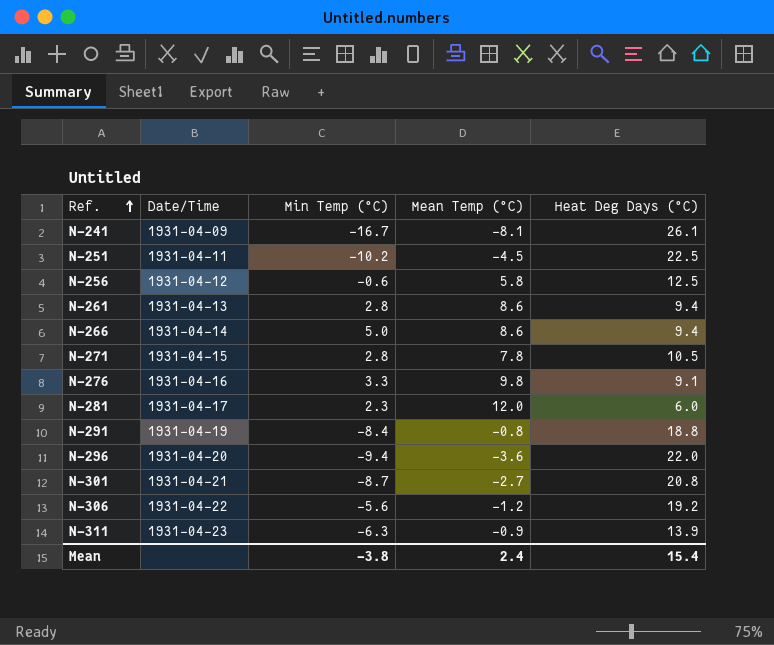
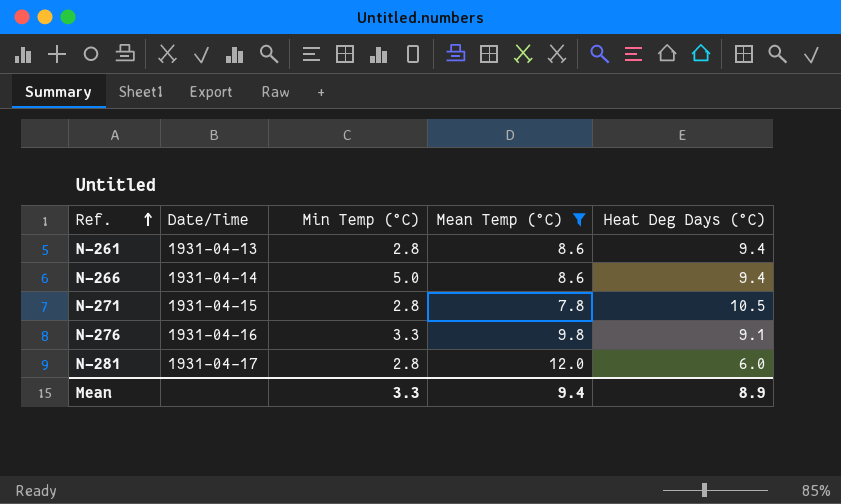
filter: none -> Mean Temp (°C) >= 7.8
N-281 | Min Temp (°C): 2.3 -> 2.8
Mean | Min Temp (°C): -3.8 -> 3.3
Mean | Mean Temp (°C): 2.4 -> 9.4
Mean | Heat Deg Days (°C): 15.4 -> 8.9

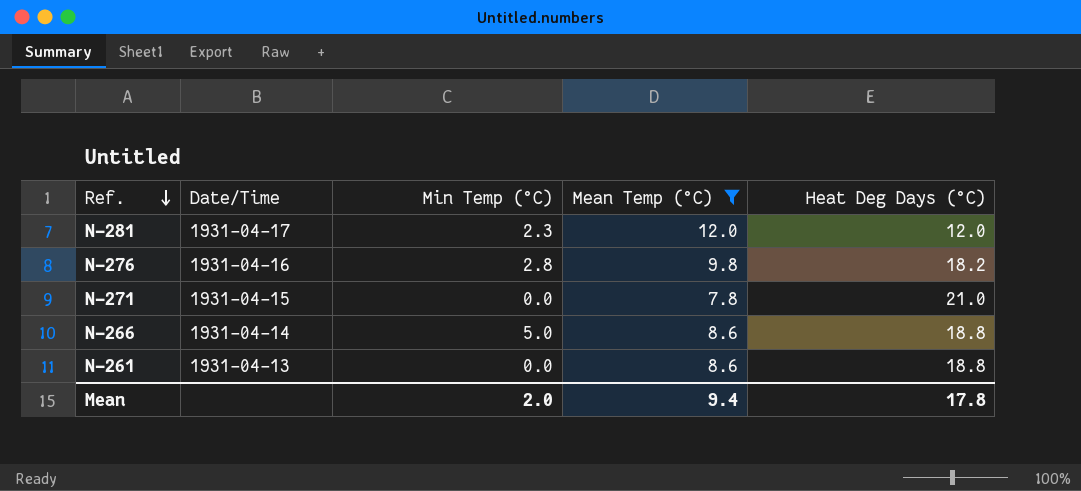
row order: Ref. ascending -> Ref. descending
N-281 | Min Temp (°C): 2.8 -> 2.3
N-281 | Heat Deg Days (°C): 6.0 -> 12.0
N-276 | Min Temp (°C): 3.3 -> 2.8
N-276 | Heat Deg Days (°C): 9.1 -> 18.2
N-271 | Min Temp (°C): 2.8 -> 0.0
N-271 | Heat Deg Days (°C): 10.5 -> 21.0
N-266 | Heat Deg Days (°C): 9.4 -> 18.8
N-261 | Min Temp (°C): 2.8 -> 0.0
N-261 | Heat Deg Days (°C): 9.4 -> 18.8
Mean | Min Temp (°C): 3.3 -> 2.0
Mean | Heat Deg Days (°C): 8.9 -> 17.8

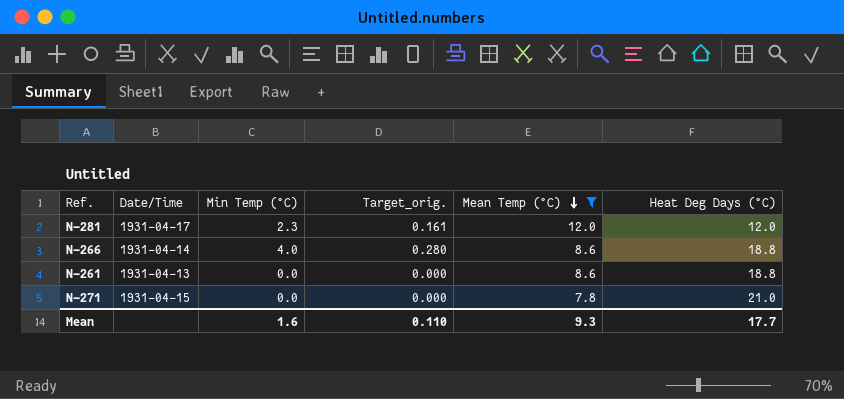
row order: Ref. descending -> Mean Temp (°C) descending
column Target_orig. | formula: none -> [Min Temp (°C)] * 0.07
row N-276: 1931-04-16 | 2.8 | 9.8 | 18.2 -> none
N-266 | Min Temp (°C): 5.0 -> 4.0
Mean | Min Temp (°C): 2.0 -> 1.6
Mean | Mean Temp (°C): 9.4 -> 9.3
Mean | Heat Deg Days (°C): 17.8 -> 17.7

